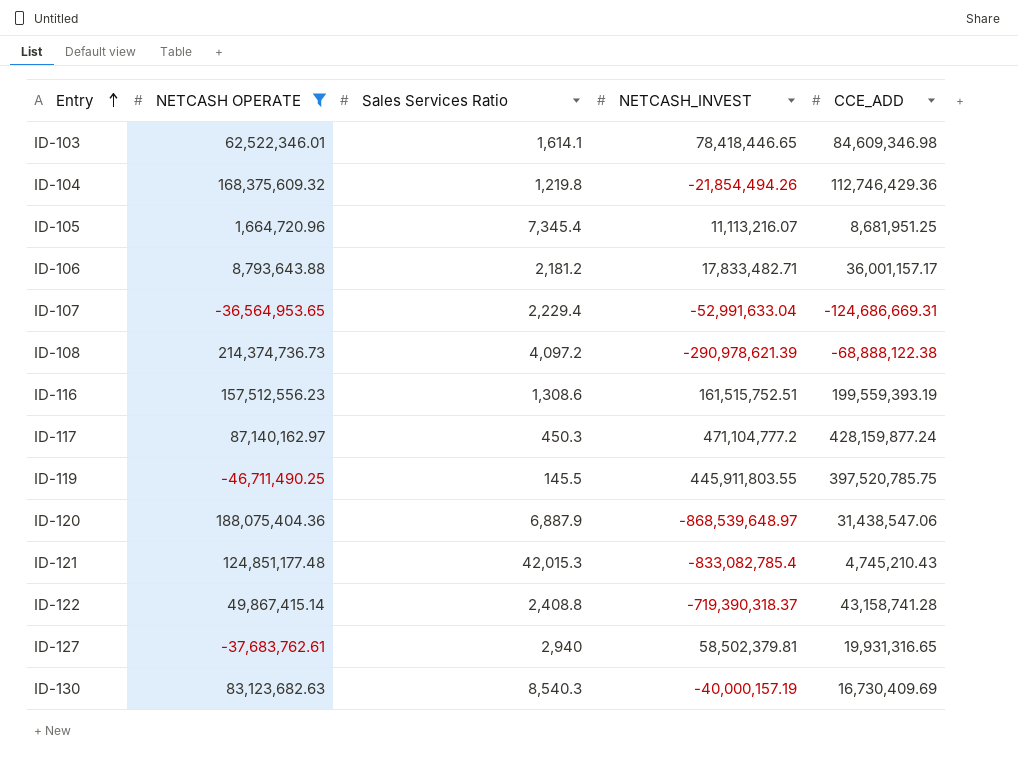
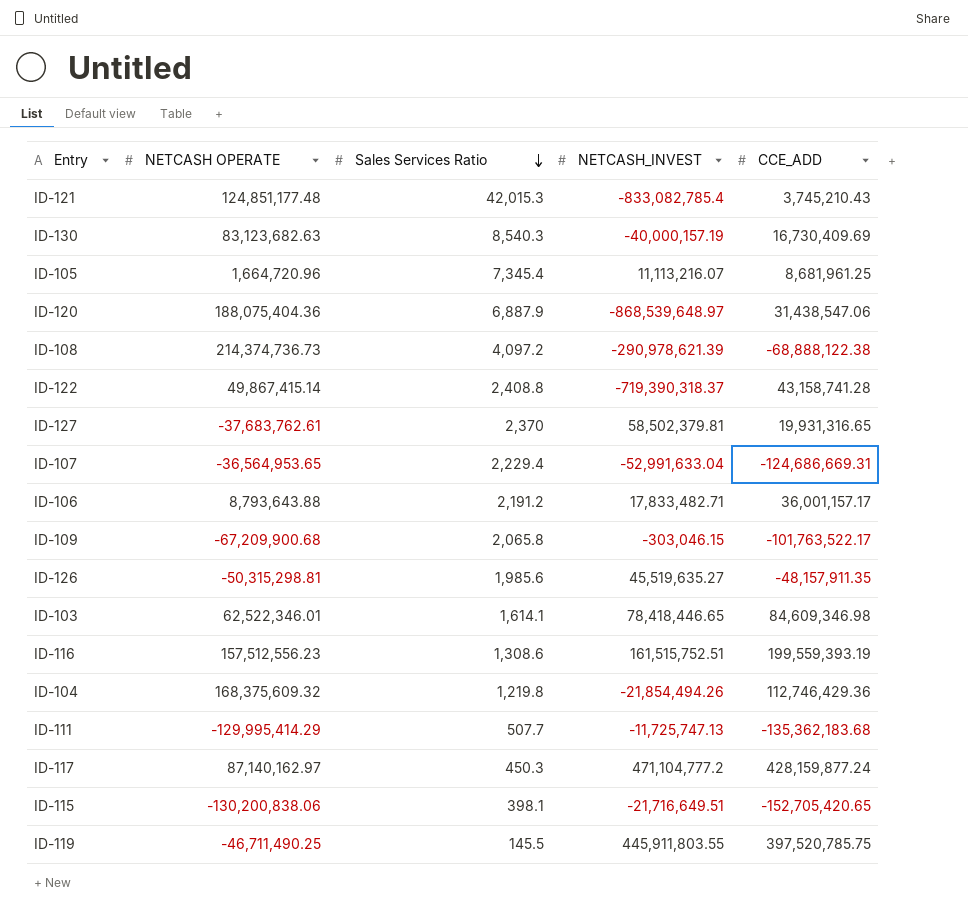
filter: NETCASH OPERATE >= -46,711,490.25 -> none
row order: Entry ascending -> Sales Services Ratio descending
ID-121 | CCE_ADD: 4,745,210.43 -> 3,745,210.43
ID-105 | CCE_ADD: 8,681,951.25 -> 8,681,961.25
ID-127 | Sales Services Ratio: 2,940 -> 2,370
ID-106 | Sales Services Ratio: 2,181.2 -> 2,191.2

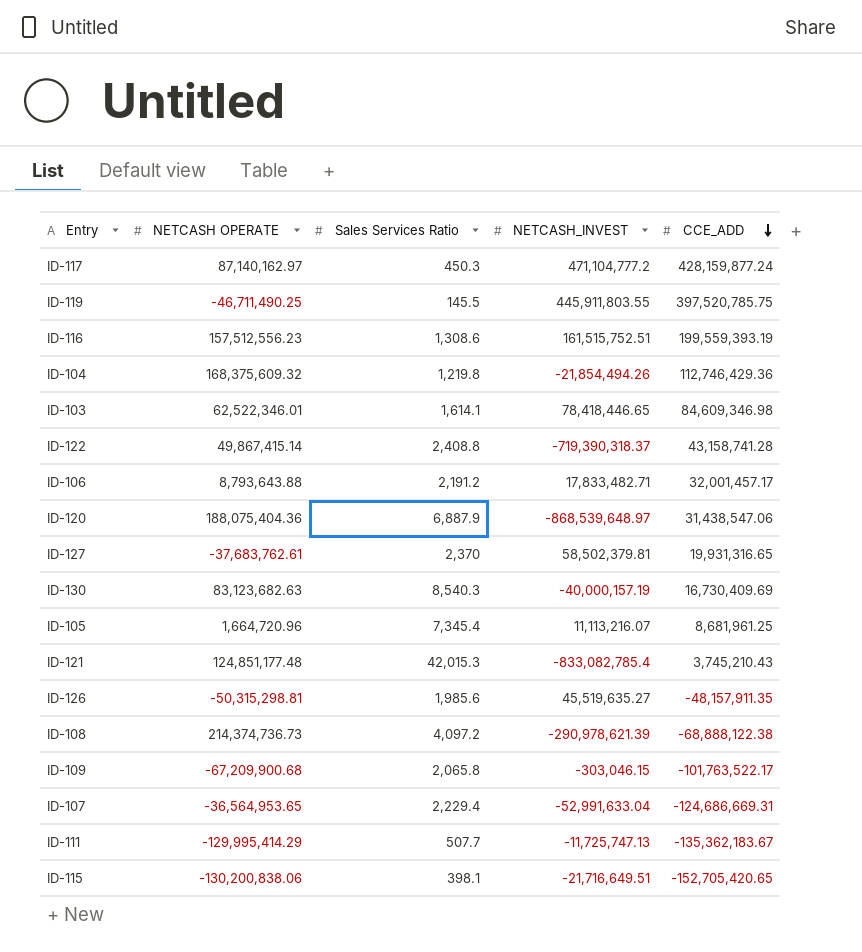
row order: Sales Services Ratio descending -> CCE_ADD descending
ID-106 | CCE_ADD: 36,001,157.17 -> 32,001,457.17
ID-111 | CCE_ADD: -135,362,183.68 -> -135,362,183.67

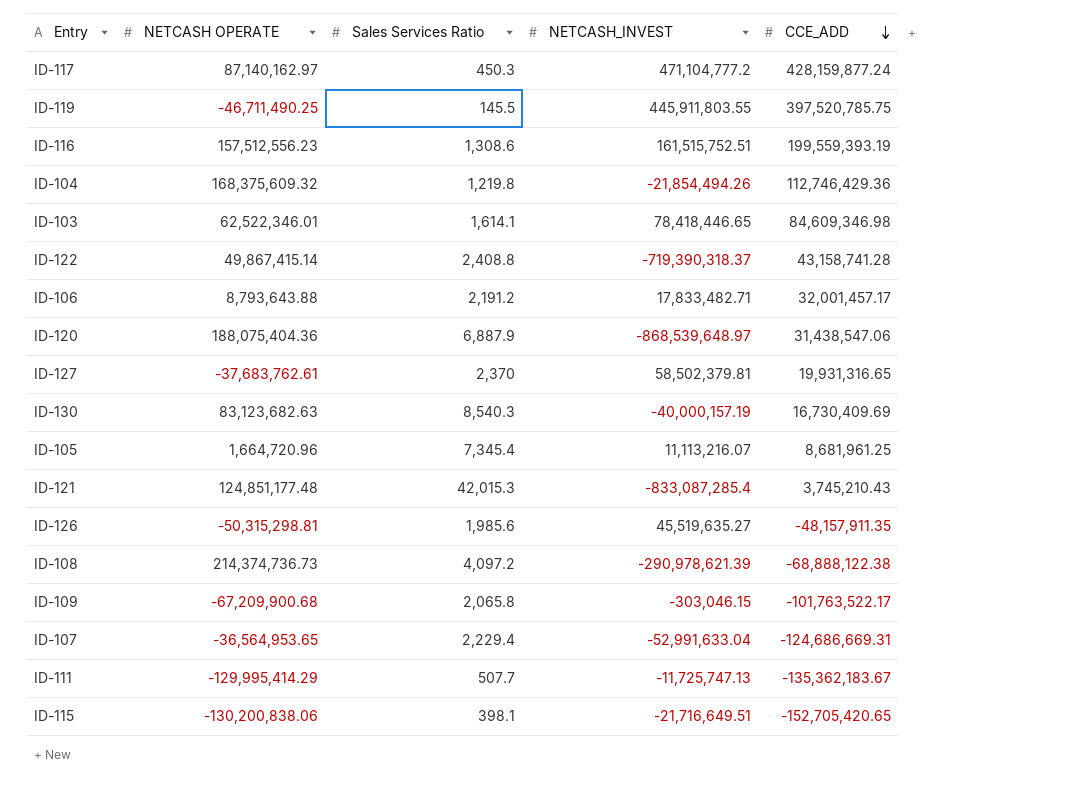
ID-121 | NETCASH_INVEST: -833,082,785.4 -> -833,087,285.4

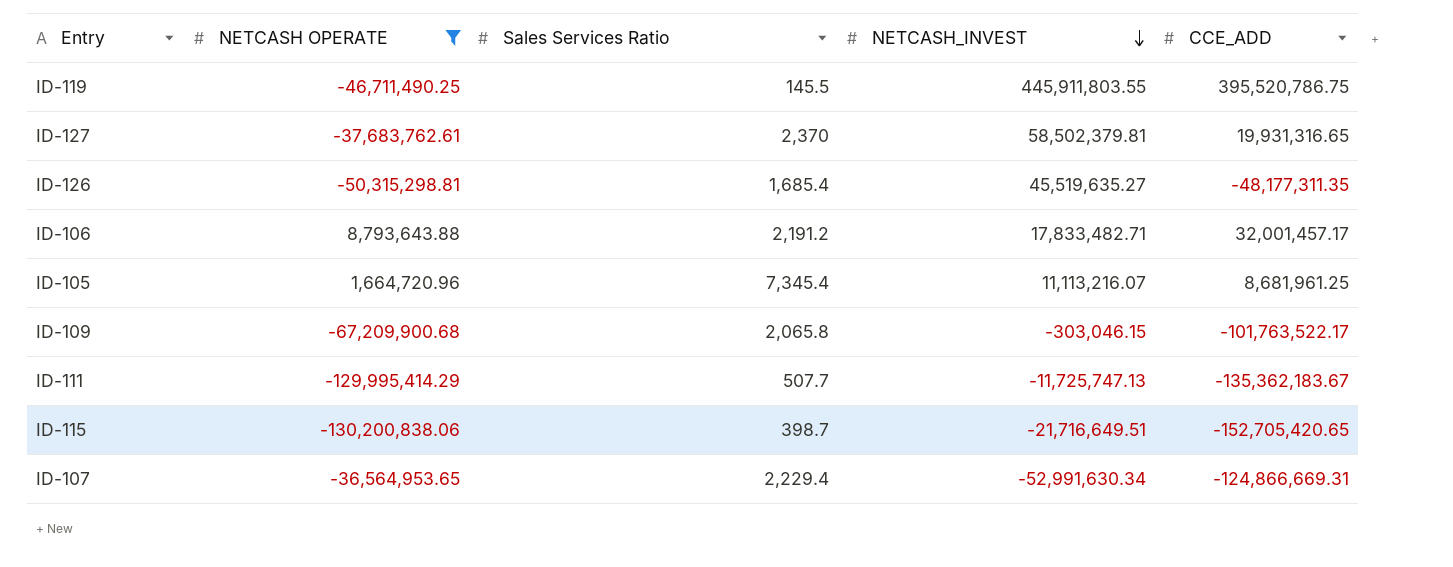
filter: none -> NETCASH OPERATE <= 8,793,643.88
row order: CCE_ADD descending -> NETCASH_INVEST descending
ID-119 | CCE_ADD: 397,520,785.75 -> 395,520,786.75
ID-126 | Sales Services Ratio: 1,985.6 -> 1,685.4
ID-126 | CCE_ADD: -48,157,911.35 -> -48,177,311.35
ID-115 | Sales Services Ratio: 398.1 -> 398.7
ID-107 | NETCASH_INVEST: -52,991,633.04 -> -52,991,630.34
ID-107 | CCE_ADD: -124,686,669.31 -> -124,866,669.31

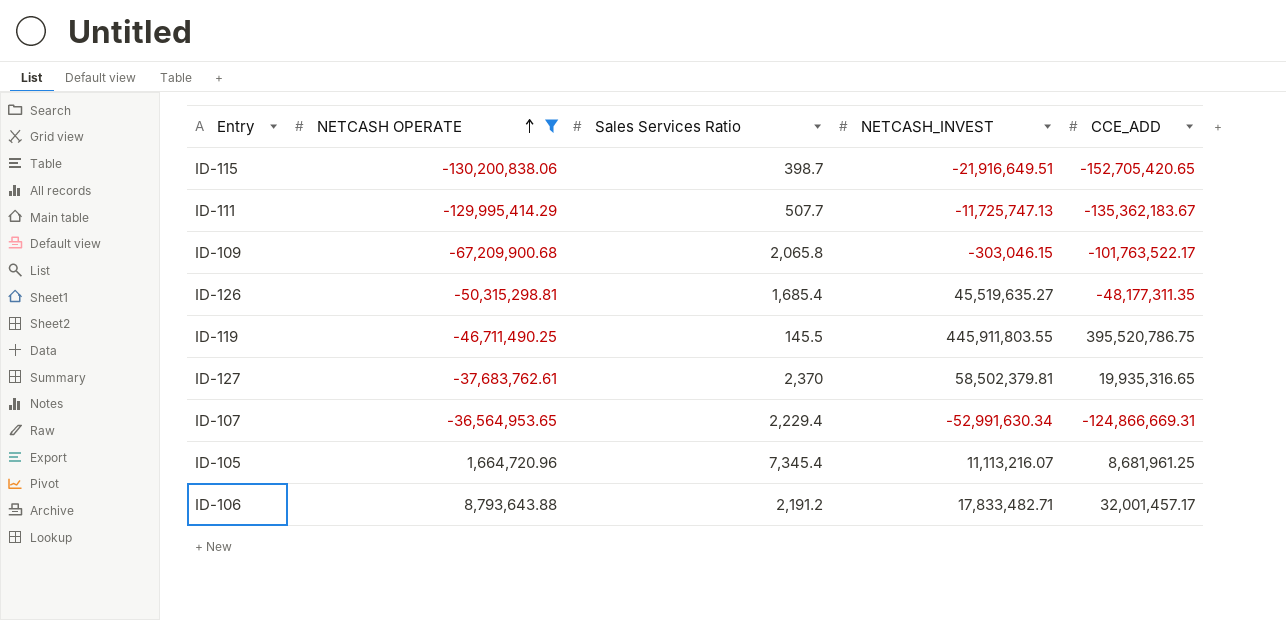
row order: NETCASH_INVEST descending -> NETCASH OPERATE ascending
ID-115 | NETCASH_INVEST: -21,716,649.51 -> -21,916,649.51
ID-127 | CCE_ADD: 19,931,316.65 -> 19,935,316.65

